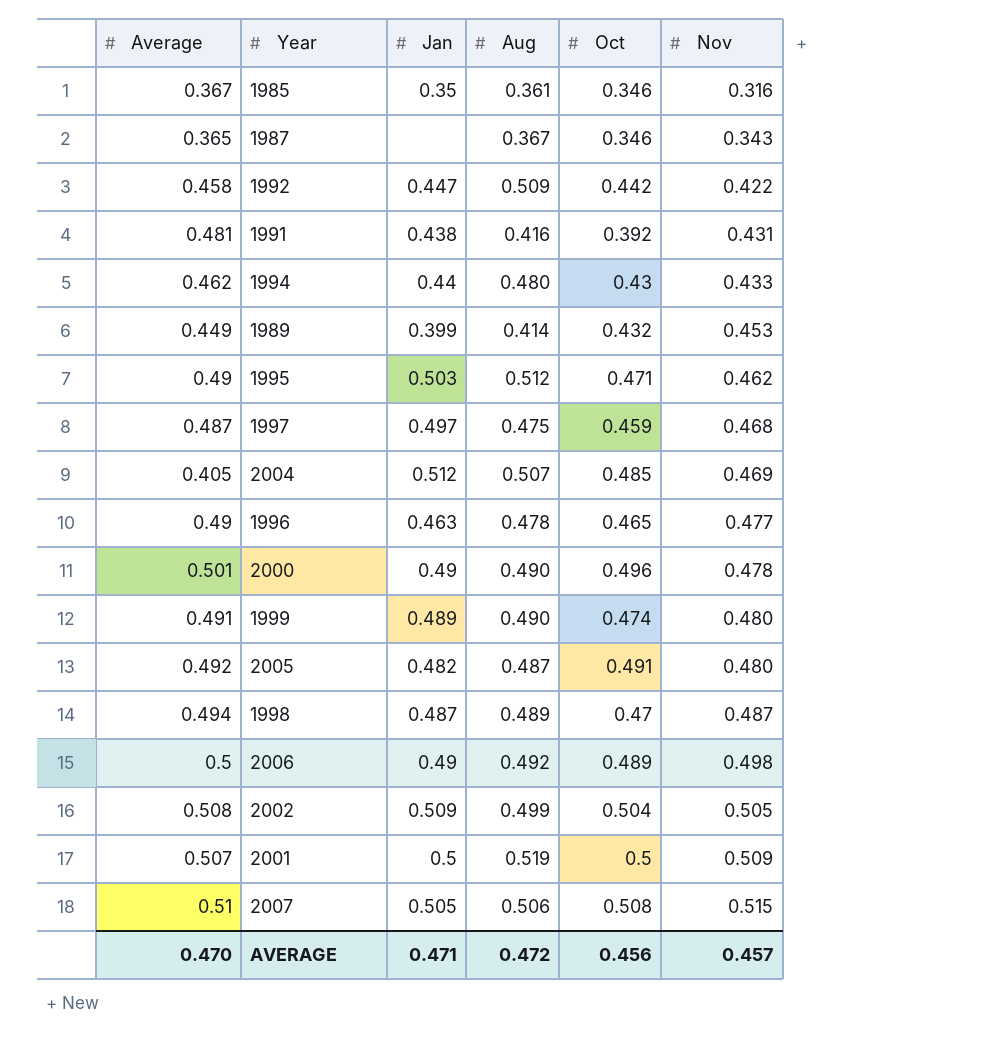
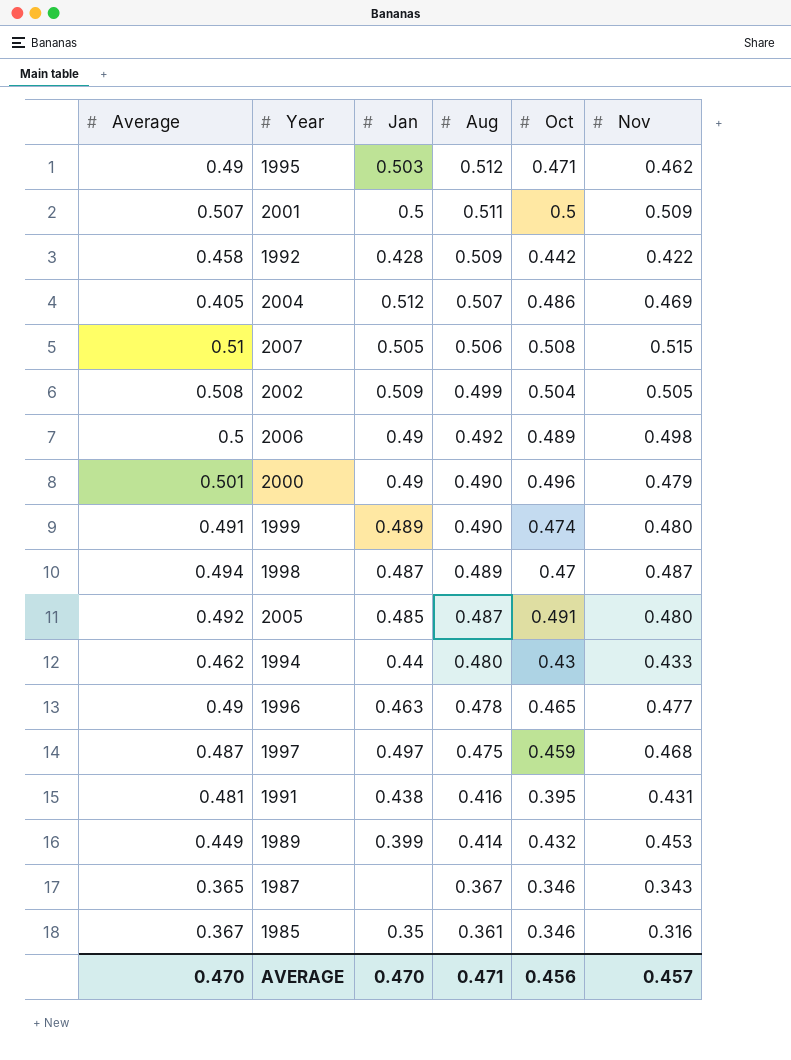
row order: Nov ascending -> Aug descending
2001 | Aug: 0.519 -> 0.511
1992 | Jan: 0.447 -> 0.428
2004 | Oct: 0.485 -> 0.486
2000 | Nov: 0.478 -> 0.479
2005 | Jan: 0.482 -> 0.485
1991 | Oct: 0.392 -> 0.395
AVERAGE | Jan: 0.471 -> 0.470
AVERAGE | Aug: 0.472 -> 0.471

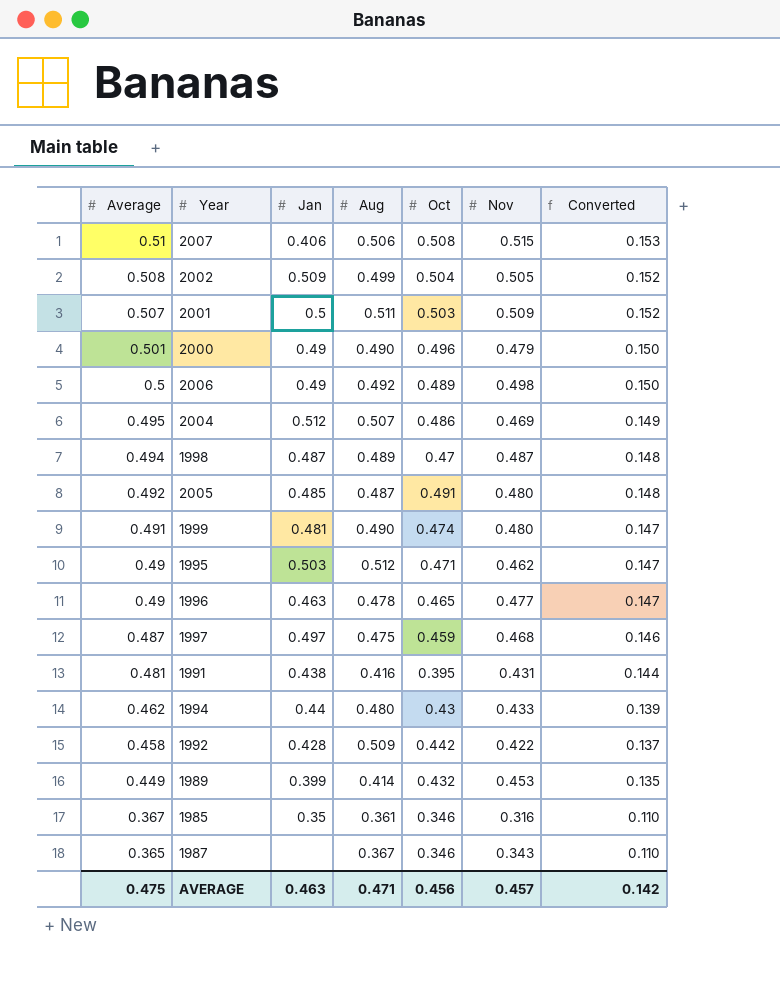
row order: Aug descending -> Average descending
column Converted | formula: none -> [Average] * 0.3
2007 | Jan: 0.505 -> 0.406
2001 | Oct: 0.5 -> 0.503
2004 | Average: 0.405 -> 0.495
1999 | Jan: 0.489 -> 0.481
AVERAGE | Average: 0.470 -> 0.475
AVERAGE | Jan: 0.470 -> 0.463

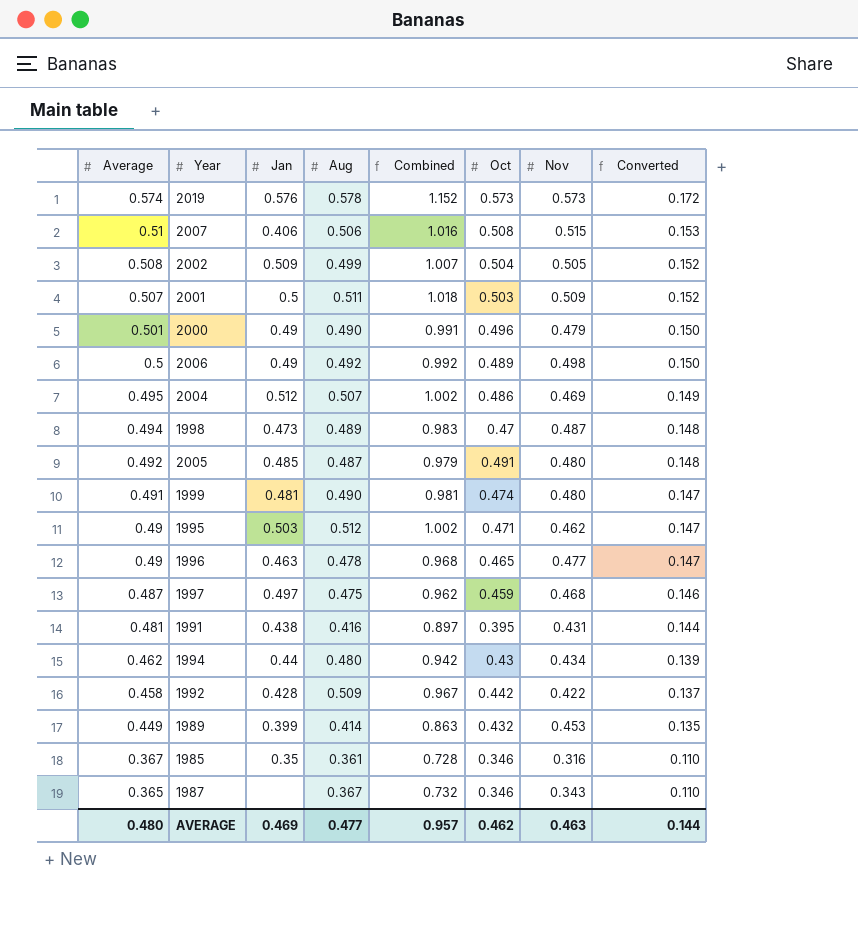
column Combined | formula: none -> [Average] + [Aug]
row 2019: none -> 0.574 | 0.576 | 0.578 | 1.152 | 0.573 | 0.573 | 0.172
1998 | Jan: 0.487 -> 0.473
1994 | Nov: 0.433 -> 0.434
AVERAGE | Average: 0.475 -> 0.480
AVERAGE | Jan: 0.463 -> 0.469
AVERAGE | Aug: 0.471 -> 0.477
AVERAGE | Oct: 0.456 -> 0.462
AVERAGE | Nov: 0.457 -> 0.463
AVERAGE | Converted: 0.142 -> 0.144

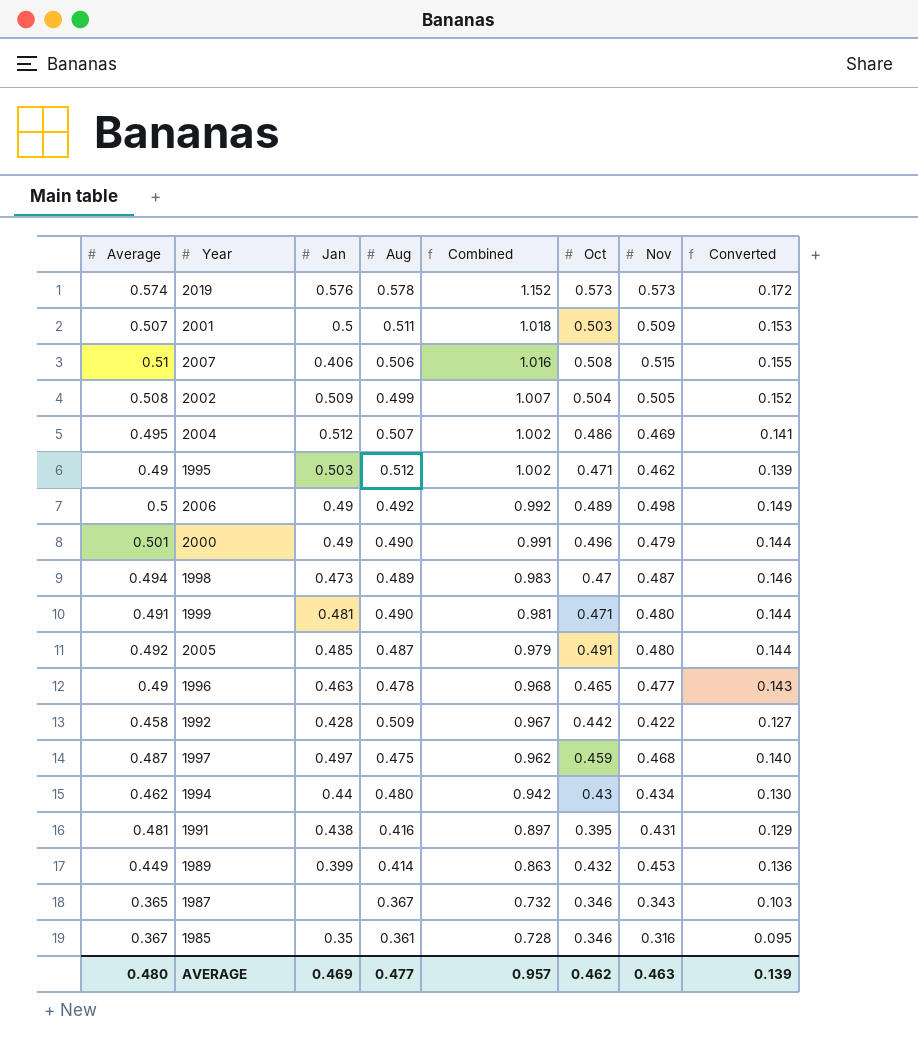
row order: Average descending -> Combined descending
column Converted | formula: [Average] * 0.3 -> [Nov] * 0.3
1999 | Oct: 0.474 -> 0.471
AVERAGE | Converted: 0.144 -> 0.139

